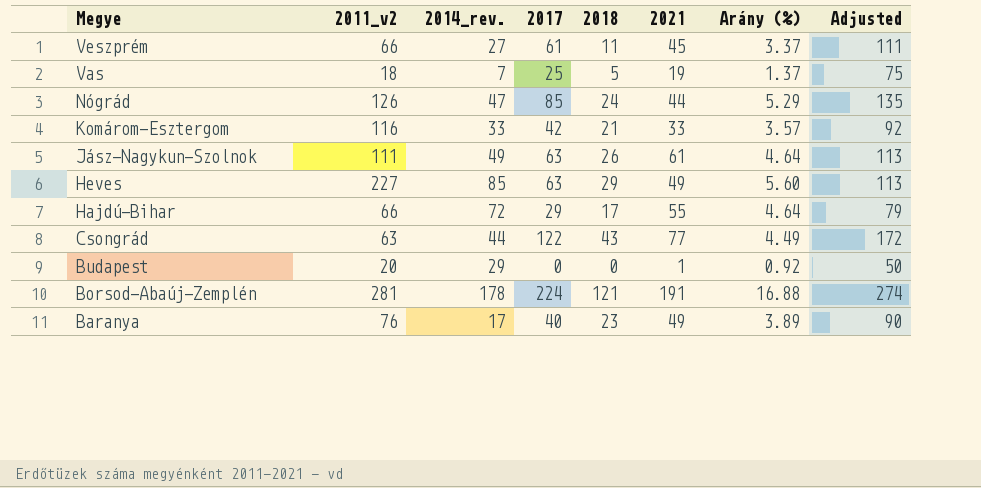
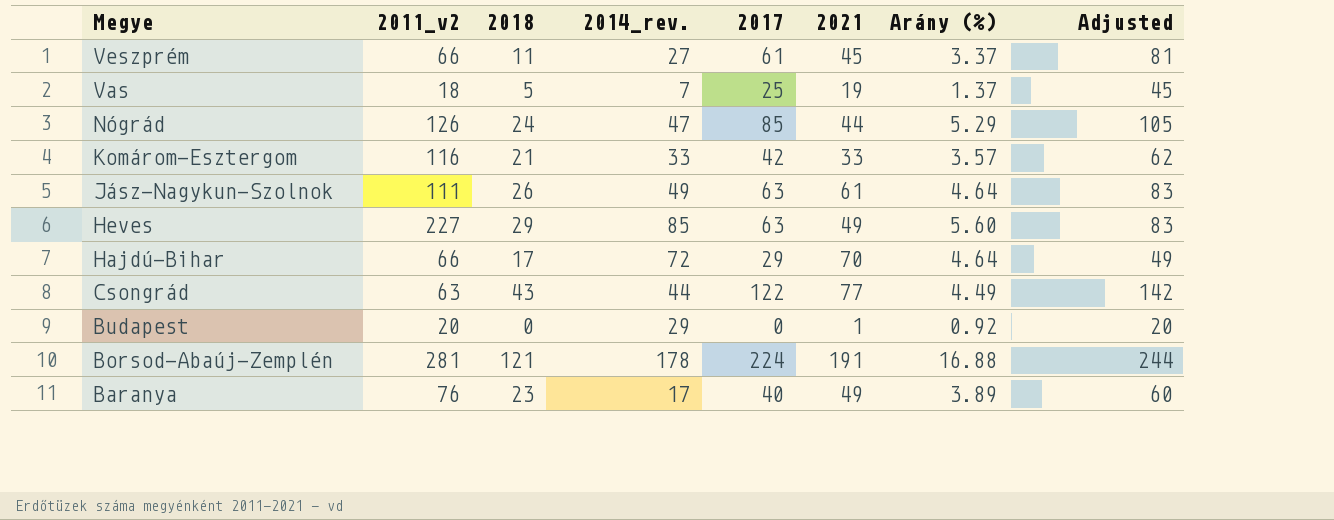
column 2018 | position: 5 -> 3
column Adjusted | formula: [2017] + 50 -> [2017] + 20
Hajdú-Bihar | 2021: 55 -> 70

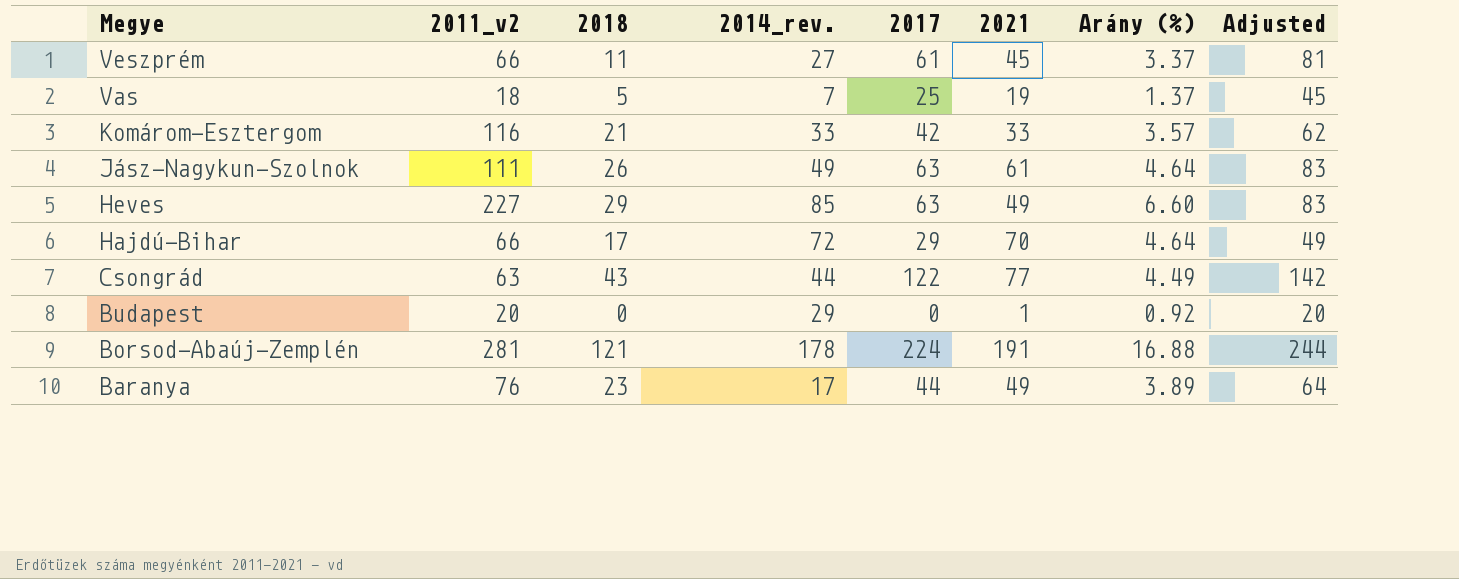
row Nógrád: 126 | 24 | 47 | 85 | 44 | 5.29 | 105 -> none
Heves | Arány (%): 5.60 -> 6.60
Baranya | 2017: 40 -> 44
Baranya | Adjusted: 60 -> 64

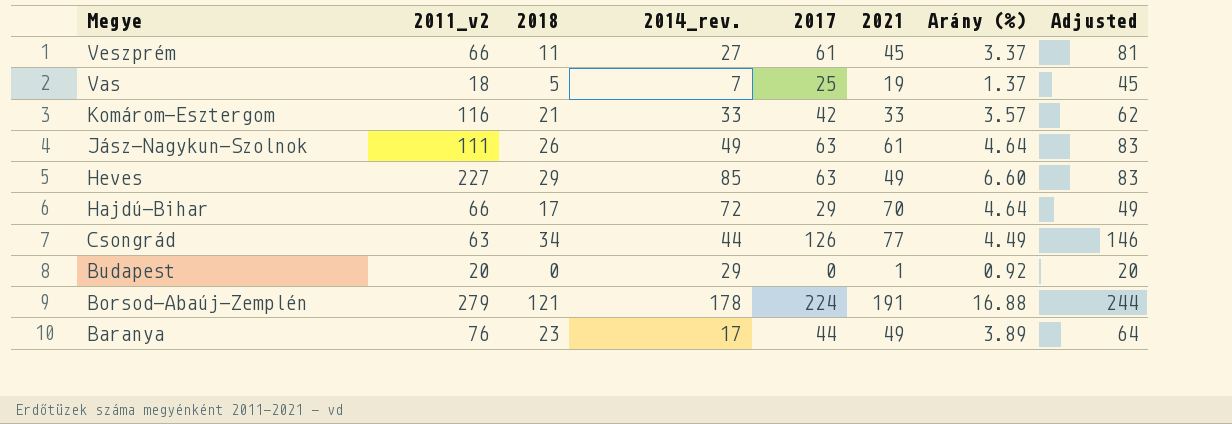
Csongrád | 2018: 43 -> 34
Csongrád | 2017: 122 -> 126
Csongrád | Adjusted: 142 -> 146
Borsod-Abaúj-Zemplén | 2011_v2: 281 -> 279

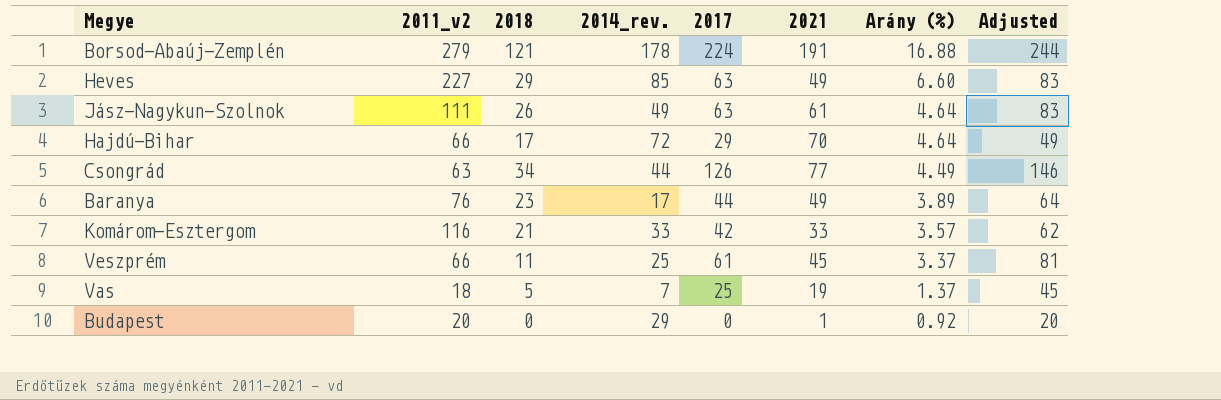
row order: Megye descending -> Arány (%) descending
Veszprém | 2014_rev.: 27 -> 25

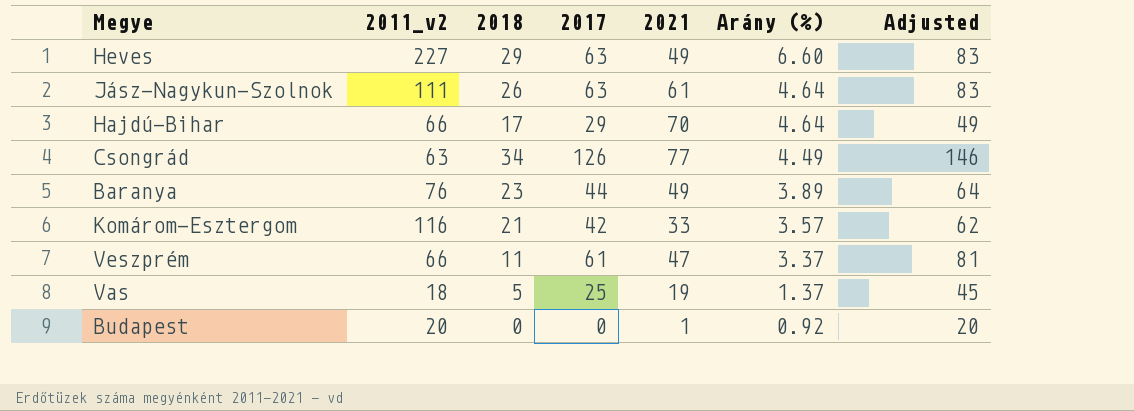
column 2014_rev. | position: 4 -> none
row Borsod-Abaúj-Zemplén: 279 | 121 | 178 | 224 | 191 | 16.88 | 244 -> none
Veszprém | 2021: 45 -> 47

